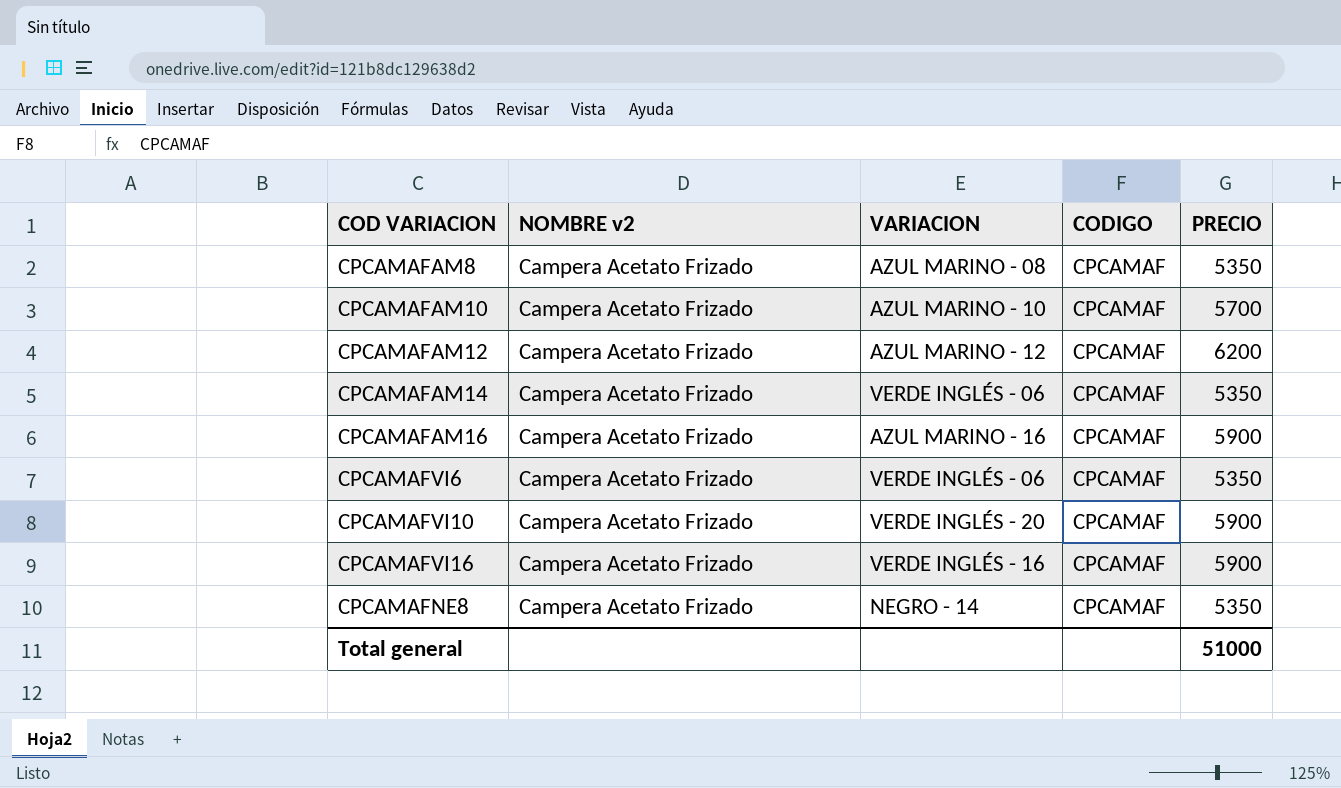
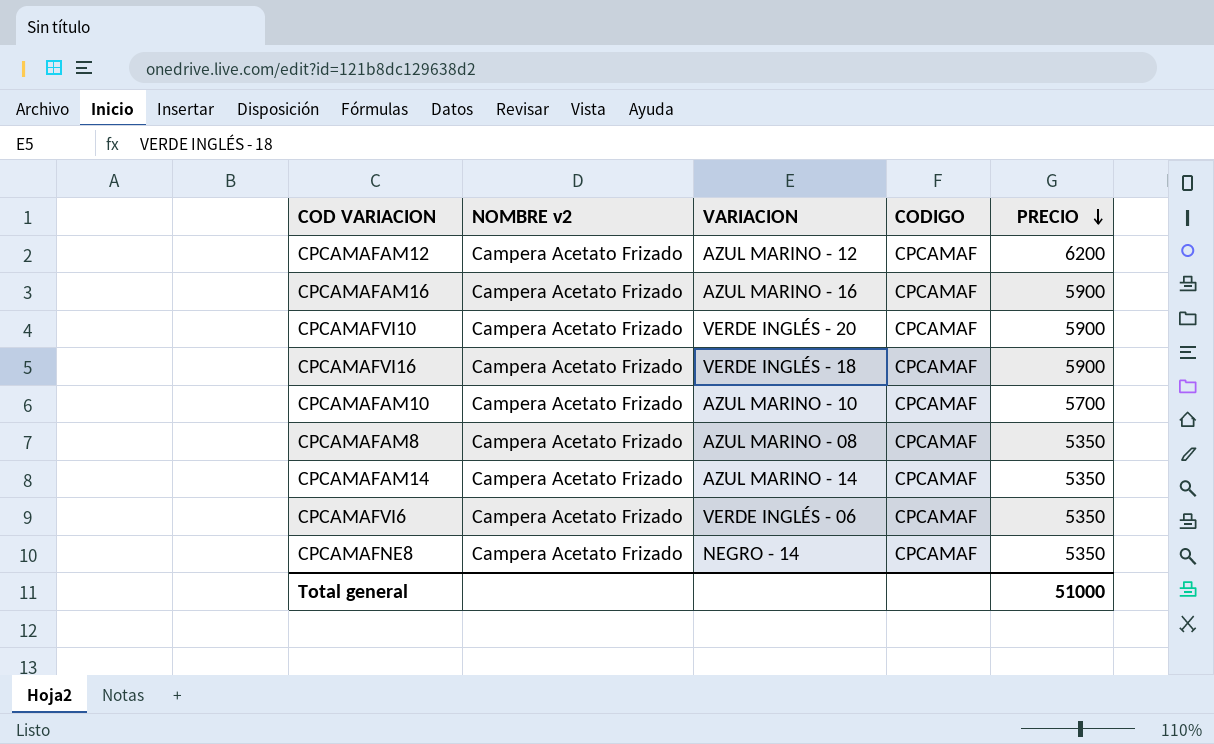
row order: none -> PRECIO descending
CPCAMAFVI16 | VARIACION: VERDE INGLÉS - 16 -> VERDE INGLÉS - 18
CPCAMAFAM14 | VARIACION: VERDE INGLÉS - 06 -> AZUL MARINO - 14

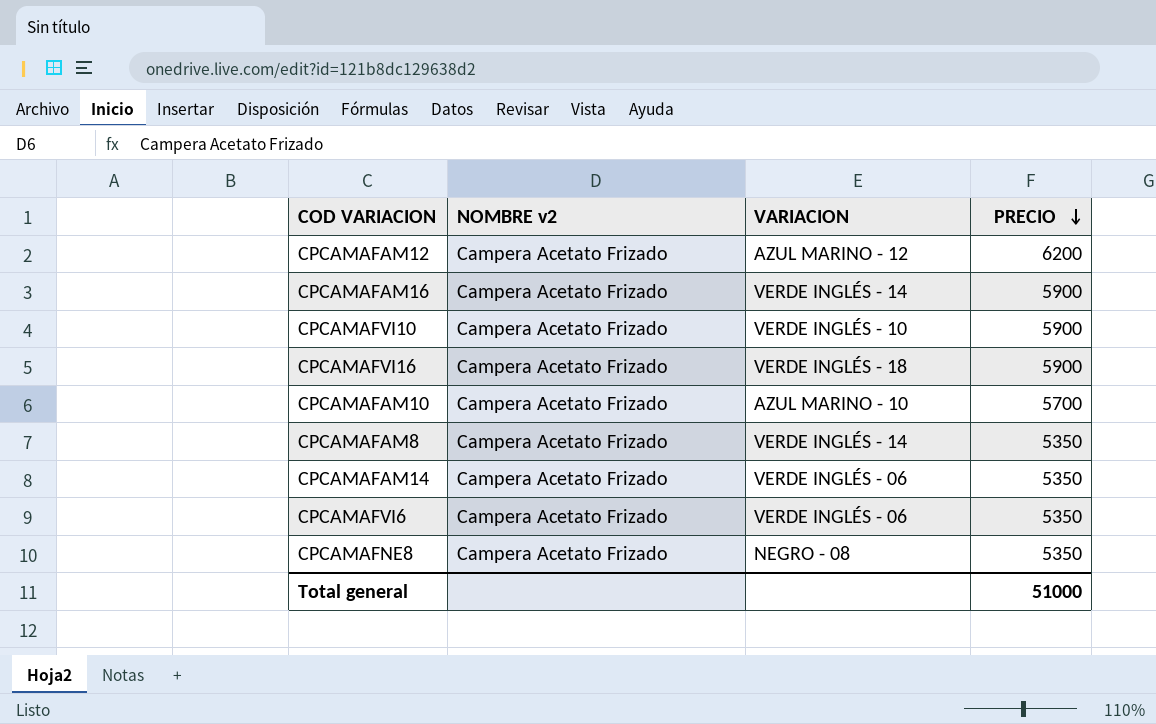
column CODIGO | position: 4 -> none
CPCAMAFAM16 | VARIACION: AZUL MARINO - 16 -> VERDE INGLÉS - 14
CPCAMAFVI10 | VARIACION: VERDE INGLÉS - 20 -> VERDE INGLÉS - 10
CPCAMAFAM8 | VARIACION: AZUL MARINO - 08 -> VERDE INGLÉS - 14
CPCAMAFAM14 | VARIACION: AZUL MARINO - 14 -> VERDE INGLÉS - 06
CPCAMAFNE8 | VARIACION: NEGRO - 14 -> NEGRO - 08

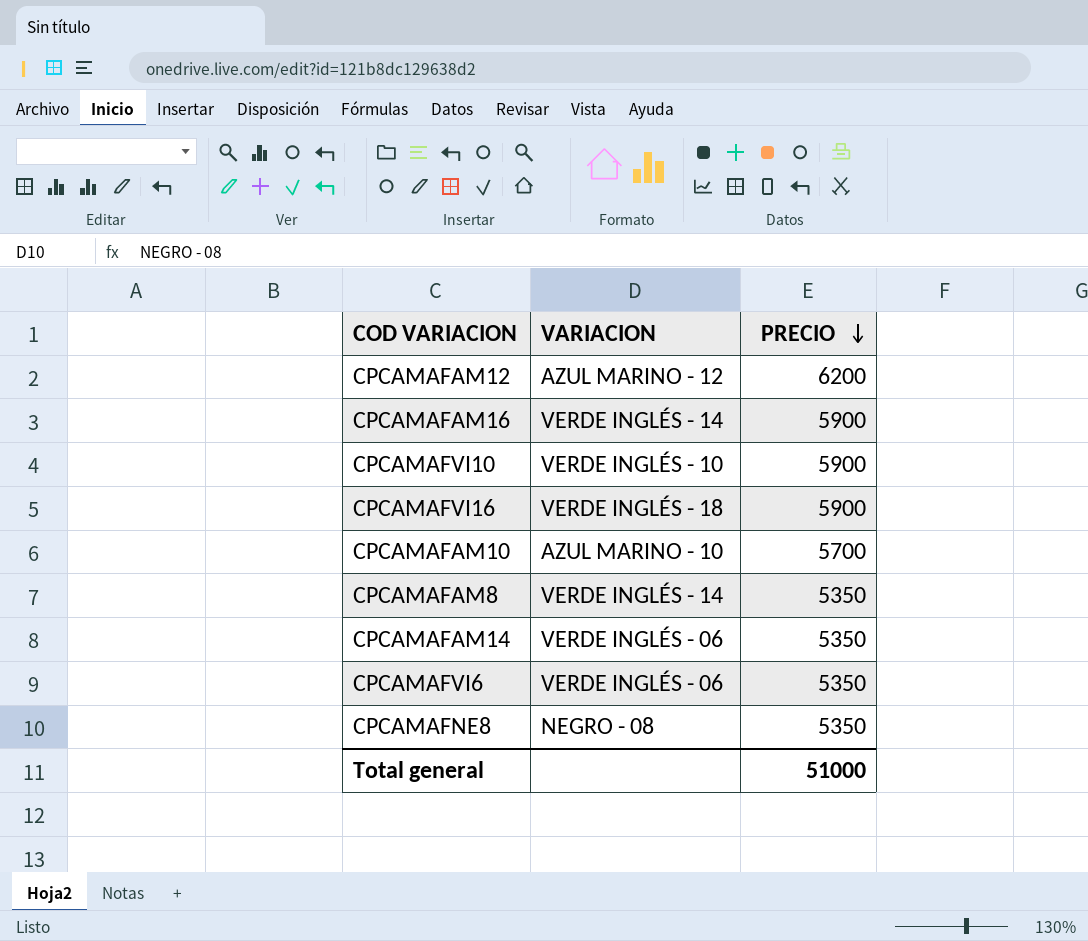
column NOMBRE v2 | position: 2 -> none

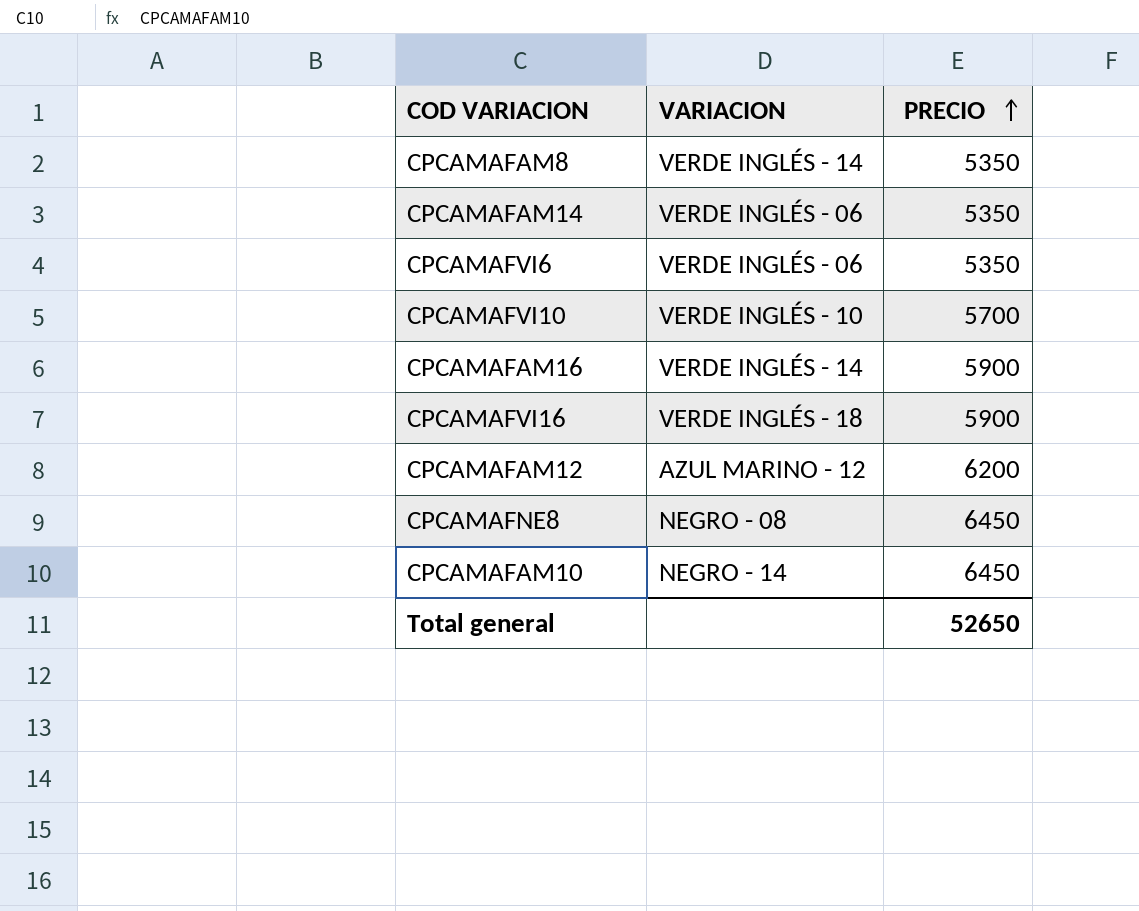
row order: PRECIO descending -> PRECIO ascending
CPCAMAFVI10 | PRECIO: 5900 -> 5700
CPCAMAFNE8 | PRECIO: 5350 -> 6450
CPCAMAFAM10 | VARIACION: AZUL MARINO - 10 -> NEGRO - 14
CPCAMAFAM10 | PRECIO: 5700 -> 6450
Total general | PRECIO: 51000 -> 52650

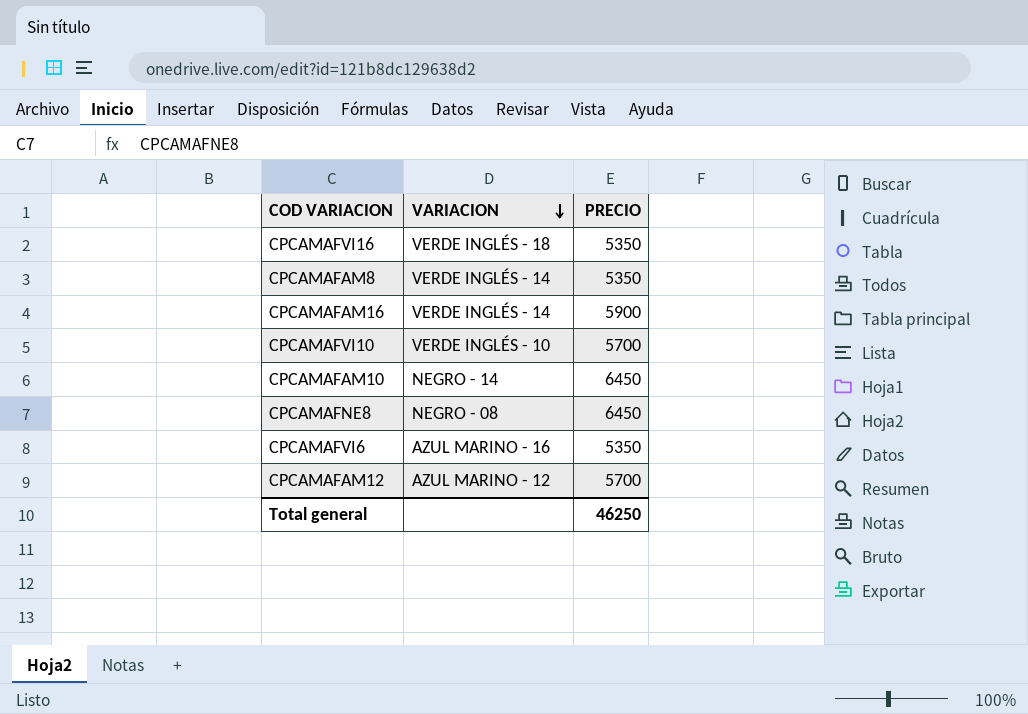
row order: PRECIO ascending -> VARIACION descending
row CPCAMAFAM14: VERDE INGLÉS - 06 | 5350 -> none
CPCAMAFVI16 | PRECIO: 5900 -> 5350
CPCAMAFVI6 | VARIACION: VERDE INGLÉS - 06 -> AZUL MARINO - 16
CPCAMAFAM12 | PRECIO: 6200 -> 5700
Total general | PRECIO: 52650 -> 46250

